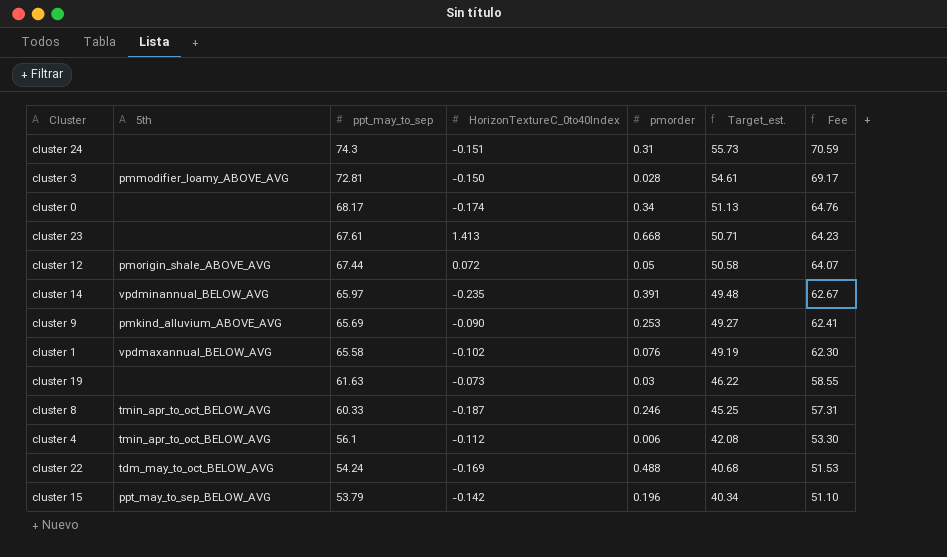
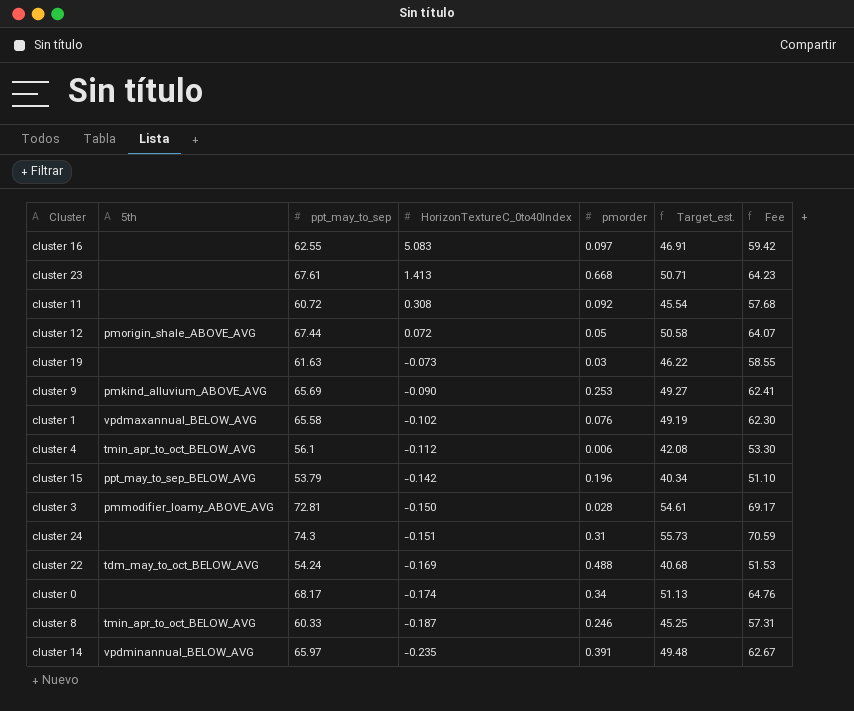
row order: ppt_may_to_sep descending -> HorizonTextureC_0to40Index descending
row cluster 16: none -> none | 62.55 | 5.083 | 0.097 | 46.91 | 59.42
row cluster 11: none -> none | 60.72 | 0.308 | 0.092 | 45.54 | 57.68

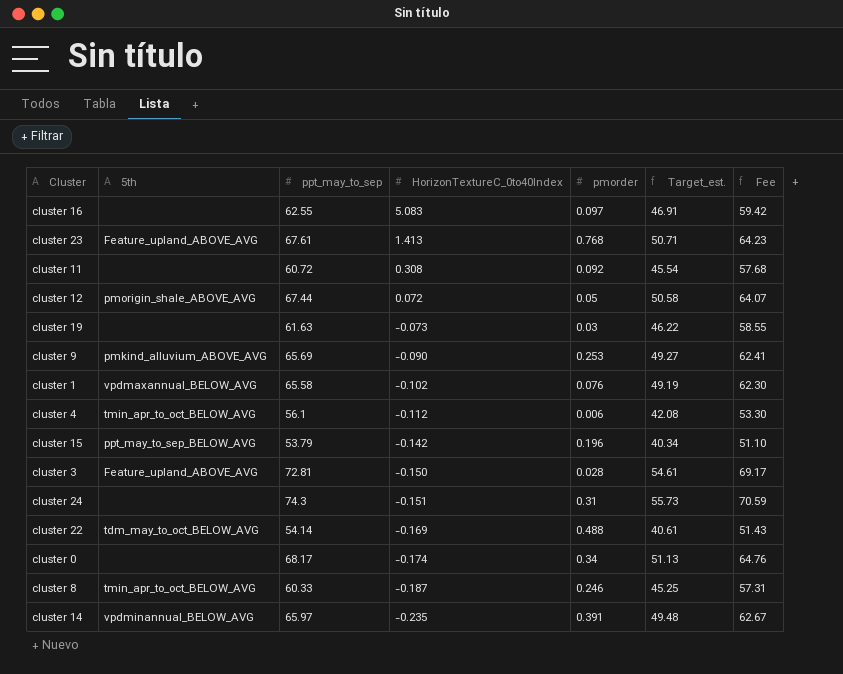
cluster 23 | 5th: none -> Feature_upland_ABOVE_AVG
cluster 23 | pmorder: 0.668 -> 0.768
cluster 3 | 5th: pmmodifier_loamy_ABOVE_AVG -> Feature_upland_ABOVE_AVG
cluster 22 | ppt_may_to_sep: 54.24 -> 54.14
cluster 22 | Target_est.: 40.68 -> 40.61
cluster 22 | Fee: 51.53 -> 51.43

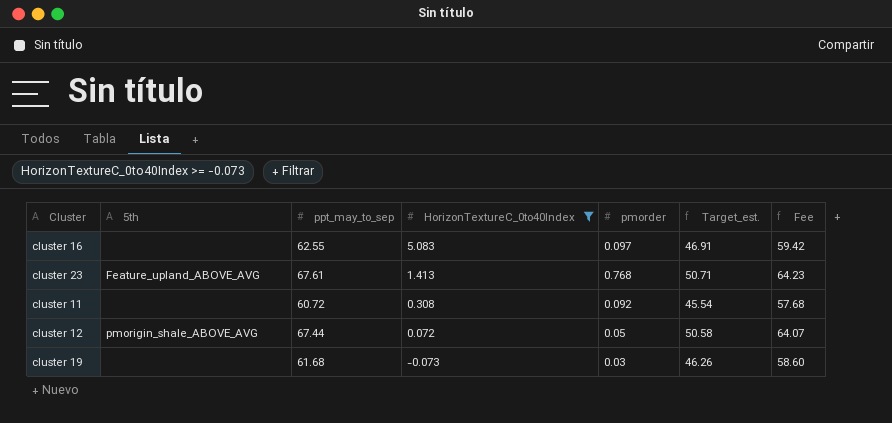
filter: none -> HorizonTextureC_0to40Index >= -0.073
cluster 19 | ppt_may_to_sep: 61.63 -> 61.68
cluster 19 | Target_est.: 46.22 -> 46.26
cluster 19 | Fee: 58.55 -> 58.60

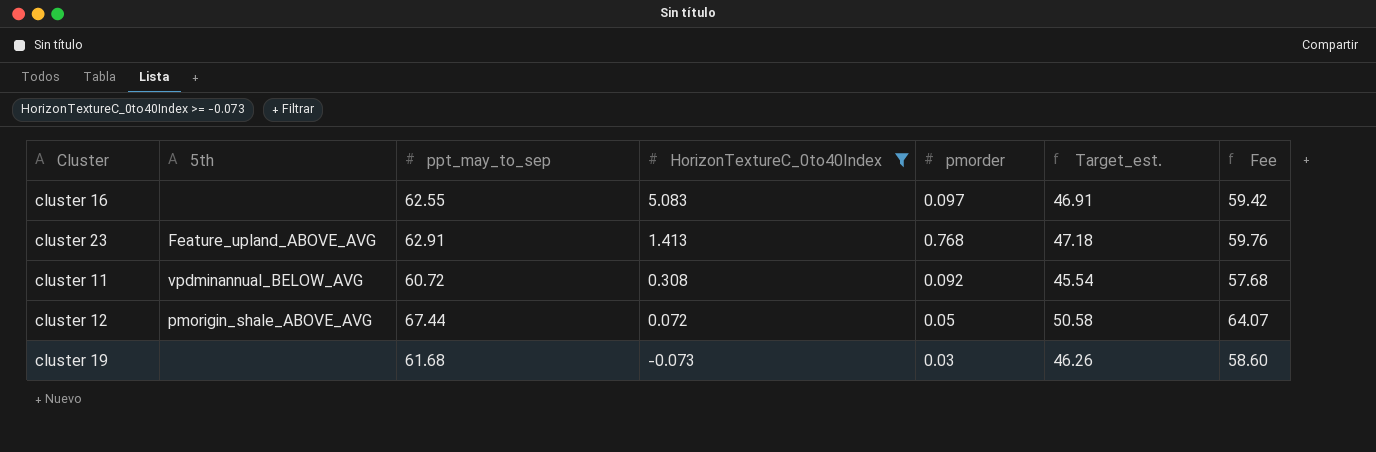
cluster 23 | ppt_may_to_sep: 67.61 -> 62.91
cluster 23 | Target_est.: 50.71 -> 47.18
cluster 23 | Fee: 64.23 -> 59.76
cluster 11 | 5th: none -> vpdminannual_BELOW_AVG

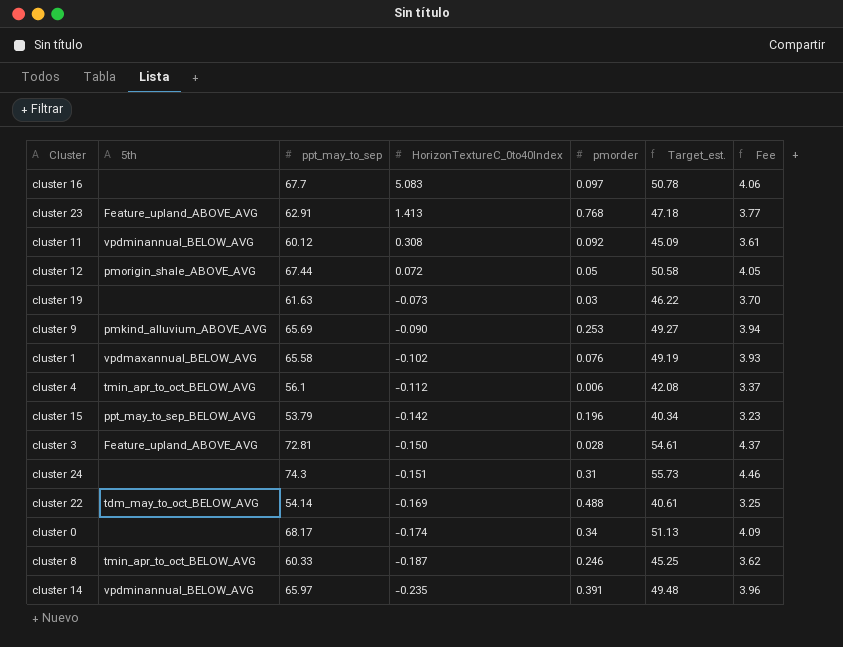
filter: HorizonTextureC_0to40Index >= -0.073 -> none
column Fee | formula: [ppt_may_to_sep] * 0.95 -> [ppt_may_to_sep] * 0.06
cluster 16 | ppt_may_to_sep: 62.55 -> 67.7
cluster 16 | Target_est.: 46.91 -> 50.78
cluster 11 | ppt_may_to_sep: 60.72 -> 60.12
cluster 11 | Target_est.: 45.54 -> 45.09
cluster 19 | ppt_may_to_sep: 61.68 -> 61.63
cluster 19 | Target_est.: 46.26 -> 46.22

